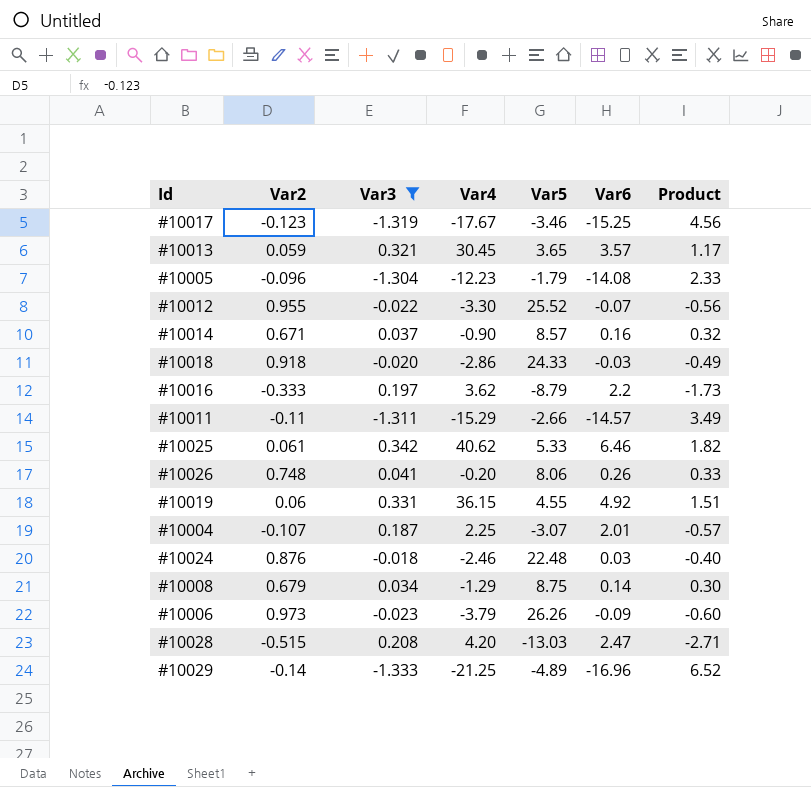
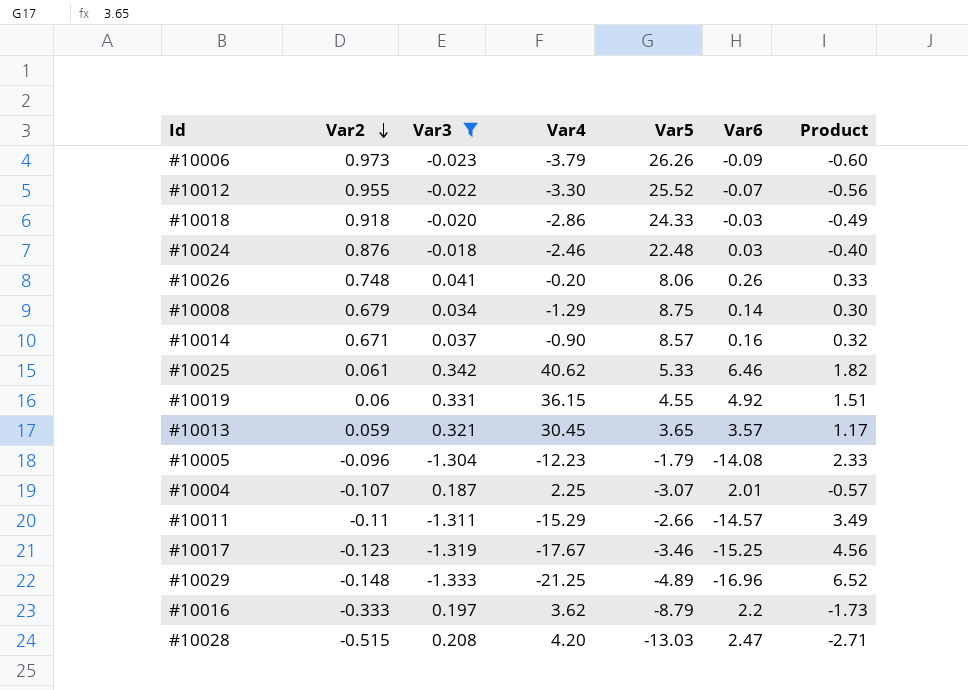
row order: none -> Var2 descending
#10029 | Var2: -0.14 -> -0.148

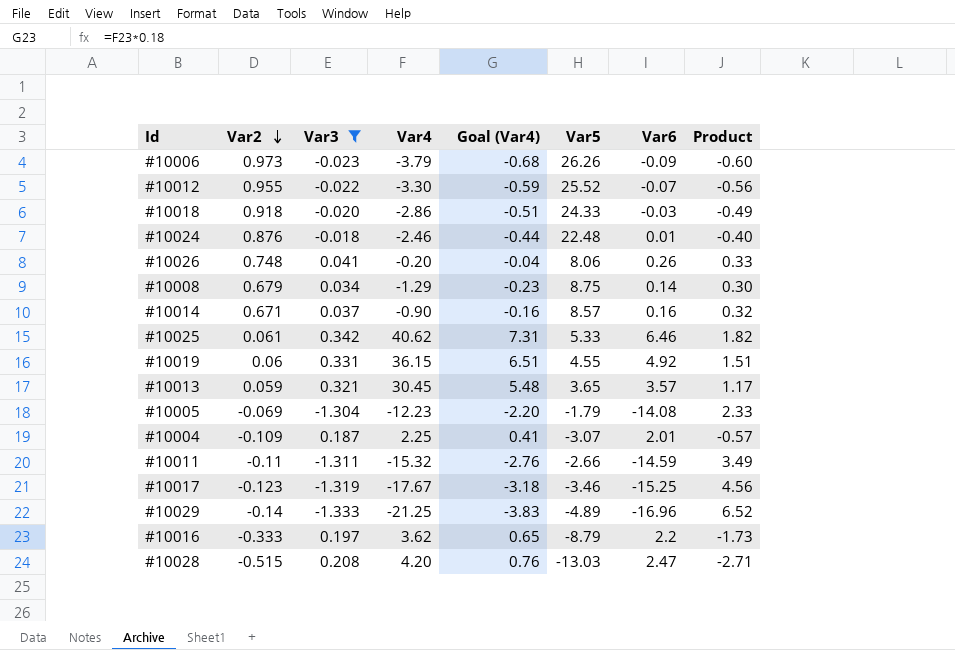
column Goal (Var4) | formula: none -> [Var4] * 0.18
#10024 | Var6: 0.03 -> 0.01
#10005 | Var2: -0.096 -> -0.069
#10004 | Var2: -0.107 -> -0.109
#10011 | Var4: -15.29 -> -15.32
#10011 | Var6: -14.57 -> -14.59
#10029 | Var2: -0.148 -> -0.14

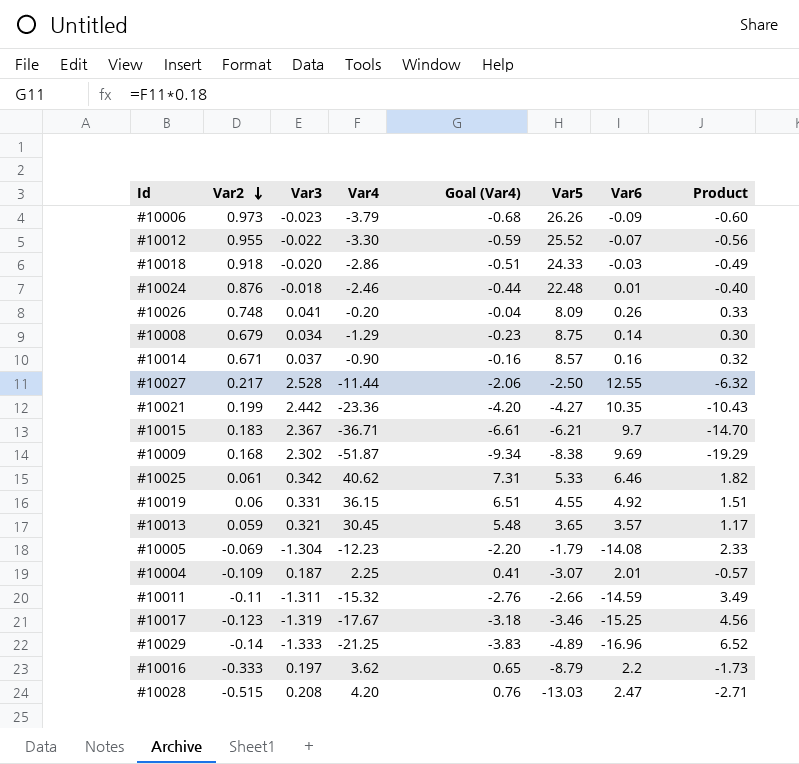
filter: Var3 <= 0.342 -> none
#10026 | Var5: 8.06 -> 8.09

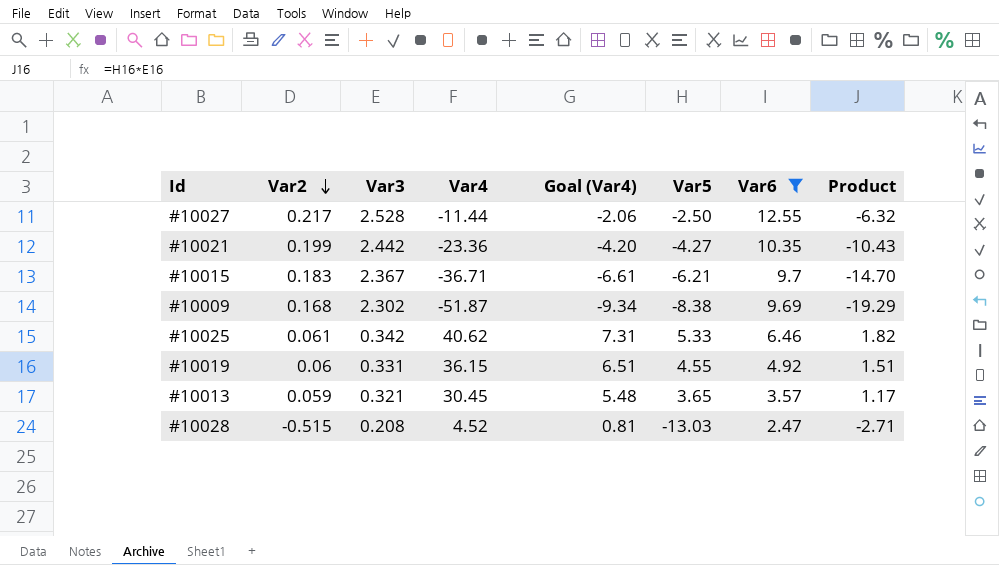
filter: none -> Var6 >= 2.47
#10028 | Var4: 4.20 -> 4.52
#10028 | Goal (Var4): 0.76 -> 0.81

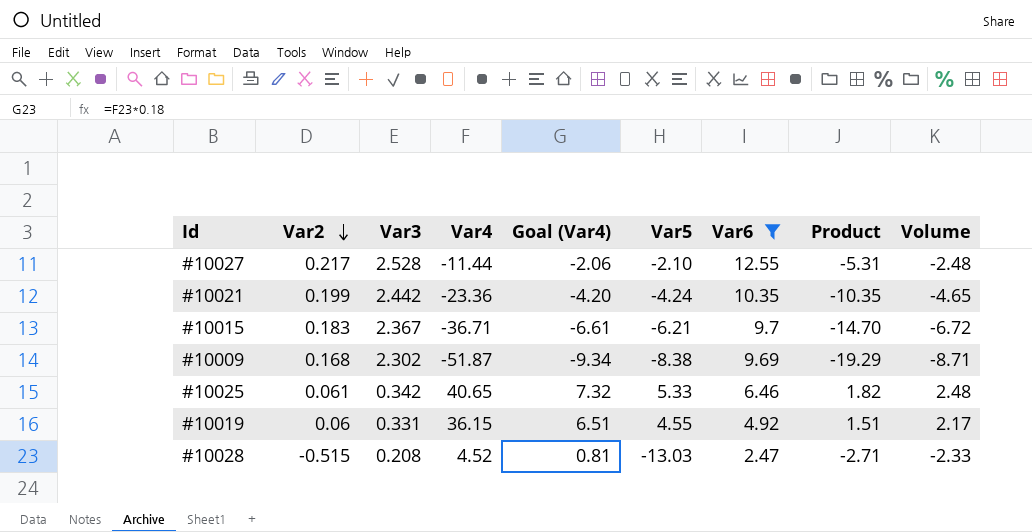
column Volume | formula: none -> [Var2] * [Var4]
row #10013: 0.059 | 0.321 | 30.45 | 5.48 | 3.65 | 3.57 | 1.17 -> none
#10027 | Var5: -2.50 -> -2.10
#10027 | Product: -6.32 -> -5.31
#10021 | Var5: -4.27 -> -4.24
#10021 | Product: -10.43 -> -10.35
#10025 | Var4: 40.62 -> 40.65
#10025 | Goal (Var4): 7.31 -> 7.32

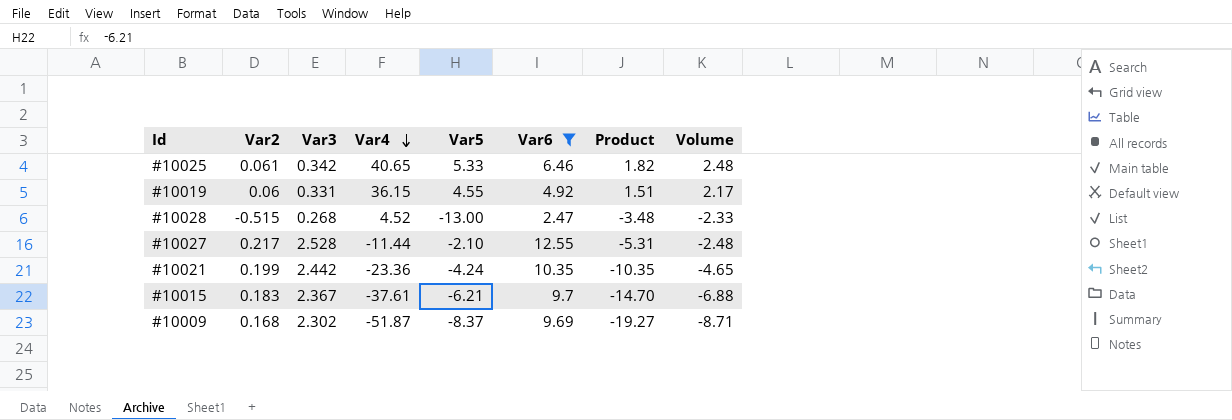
row order: Var2 descending -> Var4 descending
column Goal (Var4) | formula: [Var4] * 0.18 -> none
#10028 | Var3: 0.208 -> 0.268
#10028 | Var5: -13.03 -> -13.00
#10028 | Product: -2.71 -> -3.48
#10015 | Var4: -36.71 -> -37.61
#10015 | Volume: -6.72 -> -6.88
#10009 | Var5: -8.38 -> -8.37
#10009 | Product: -19.29 -> -19.27

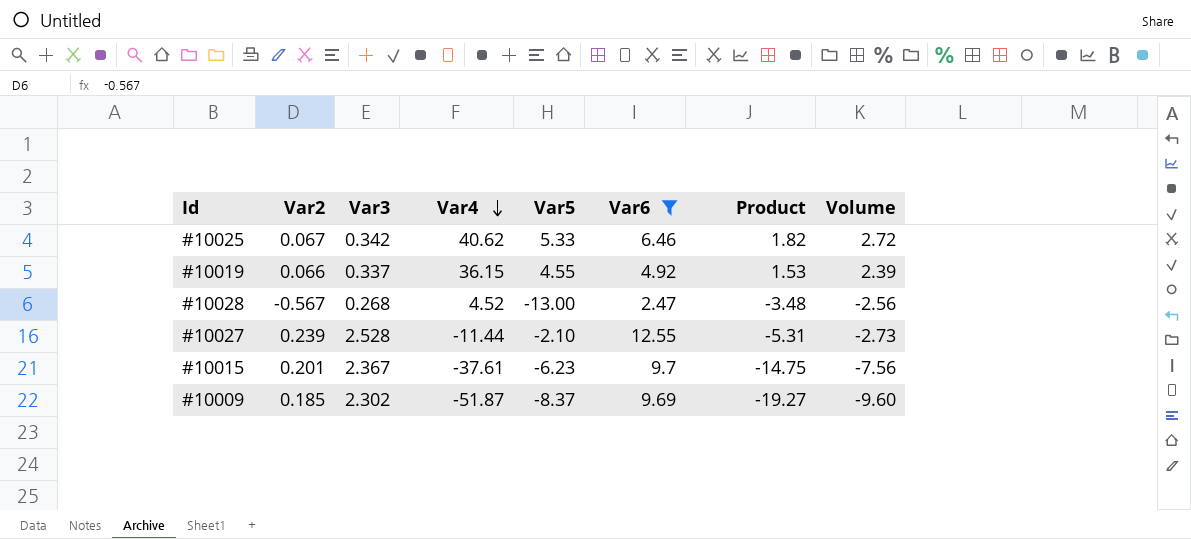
row #10021: 0.199 | 2.442 | -23.36 | -4.24 | 10.35 | -10.35 | -4.65 -> none
#10025 | Var2: 0.061 -> 0.067
#10025 | Var4: 40.65 -> 40.62
#10025 | Volume: 2.48 -> 2.72
#10019 | Var2: 0.06 -> 0.066
#10019 | Var3: 0.331 -> 0.337
#10019 | Product: 1.51 -> 1.53
#10019 | Volume: 2.17 -> 2.39
#10028 | Var2: -0.515 -> -0.567
#10028 | Volume: -2.33 -> -2.56
#10027 | Var2: 0.217 -> 0.239
#10027 | Volume: -2.48 -> -2.73
#10015 | Var2: 0.183 -> 0.201
#10015 | Var5: -6.21 -> -6.23
#10015 | Product: -14.70 -> -14.75
#10015 | Volume: -6.88 -> -7.56
#10009 | Var2: 0.168 -> 0.185
#10009 | Volume: -8.71 -> -9.60

